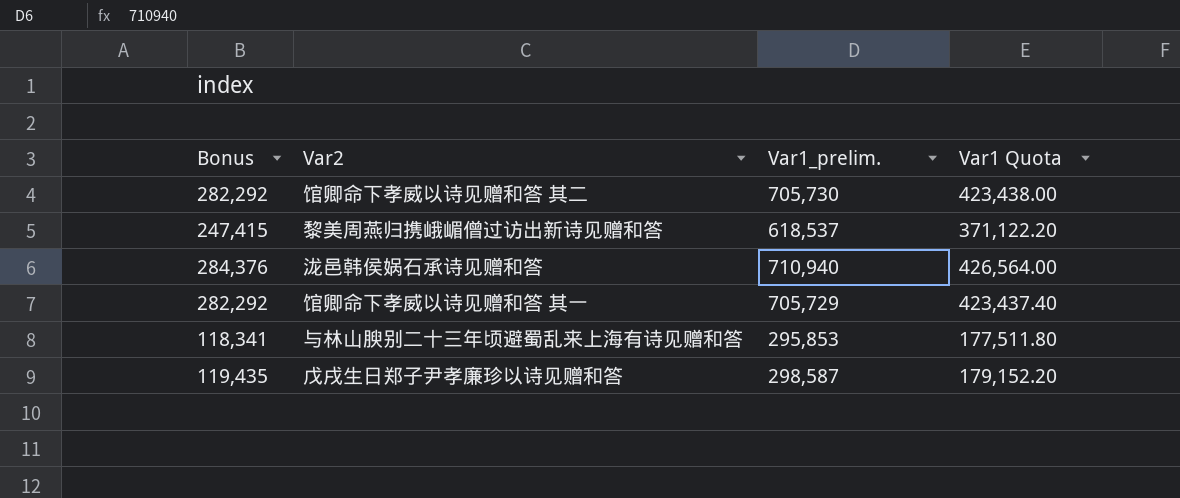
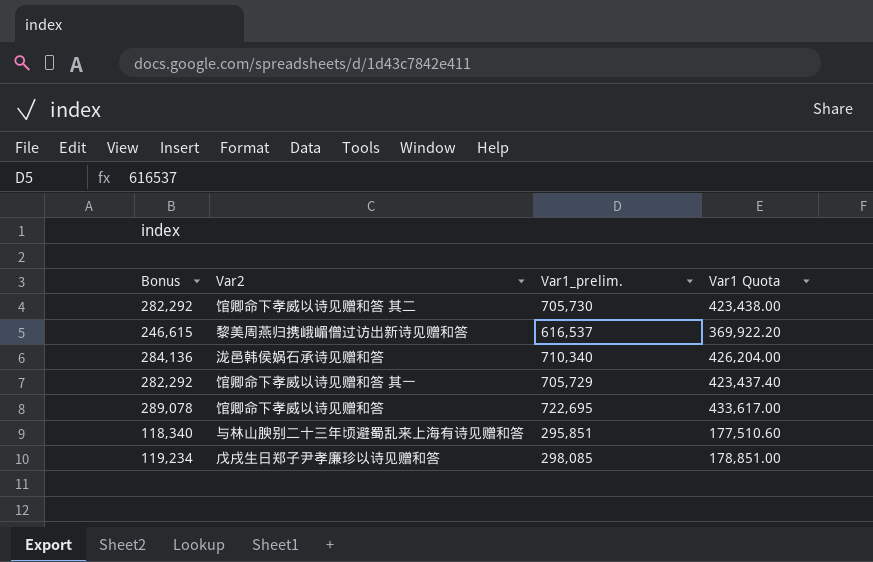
黎美周燕归携峨嵋僧过访出新诗见赠和答 | Bonus: 247,415 -> 246,615
黎美周燕归携峨嵋僧过访出新诗见赠和答 | Var1_prelim.: 618,537 -> 616,537
黎美周燕归携峨嵋僧过访出新诗见赠和答 | Var1 Quota: 371,122.20 -> 369,922.20
泷邑韩侯娲石承诗见赠和答 | Bonus: 284,376 -> 284,136
泷邑韩侯娲石承诗见赠和答 | Var1_prelim.: 710,940 -> 710,340
泷邑韩侯娲石承诗见赠和答 | Var1 Quota: 426,564.00 -> 426,204.00
row 馆卿命下孝威以诗见赠和答: none -> 289,078 | 722,695 | 433,617.00
与林山腴别二十三年顷避蜀乱来上海有诗见赠和答 | Bonus: 118,341 -> 118,340
与林山腴别二十三年顷避蜀乱来上海有诗见赠和答 | Var1_prelim.: 295,853 -> 295,851
与林山腴别二十三年顷避蜀乱来上海有诗见赠和答 | Var1 Quota: 177,511.80 -> 177,510.60
戊戌生日郑子尹孝廉珍以诗见赠和答 | Bonus: 119,435 -> 119,234
戊戌生日郑子尹孝廉珍以诗见赠和答 | Var1_prelim.: 298,587 -> 298,085
戊戌生日郑子尹孝廉珍以诗见赠和答 | Var1 Quota: 179,152.20 -> 178,851.00

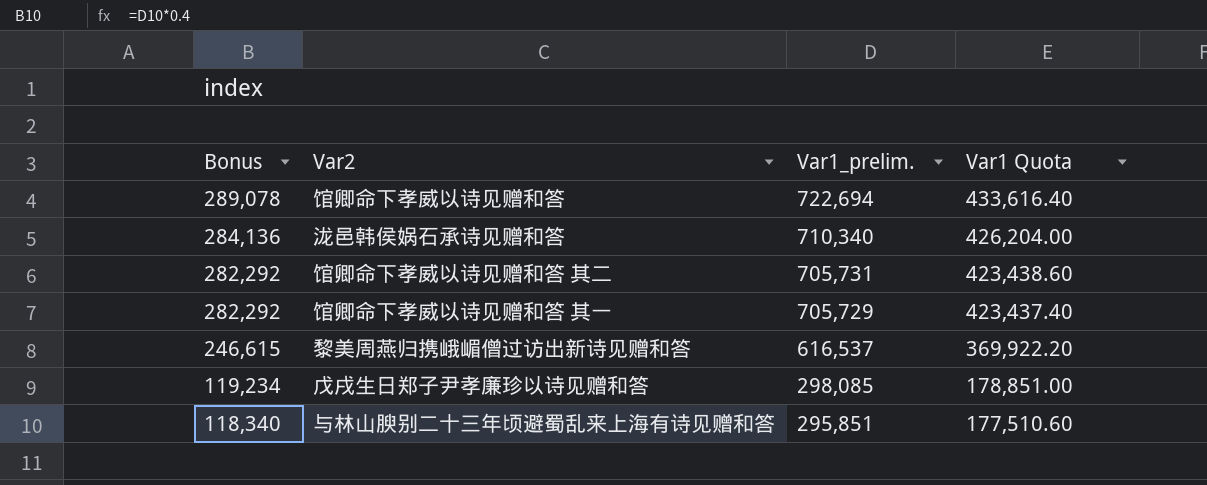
row order: none -> Bonus descending
馆卿命下孝威以诗见赠和答 | Var1_prelim.: 722,695 -> 722,694
馆卿命下孝威以诗见赠和答 | Var1 Quota: 433,617.00 -> 433,616.40
馆卿命下孝威以诗见赠和答 其二 | Var1_prelim.: 705,730 -> 705,731
馆卿命下孝威以诗见赠和答 其二 | Var1 Quota: 423,438.00 -> 423,438.60

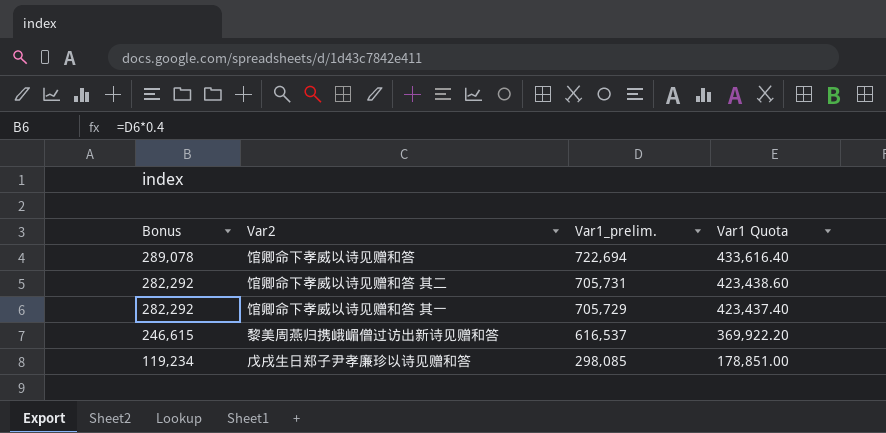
row 泷邑韩侯娲石承诗见赠和答: 284,136 | 710,340 | 426,204.00 -> none
row 与林山腴别二十三年顷避蜀乱来上海有诗见赠和答: 118,340 | 295,851 | 177,510.60 -> none

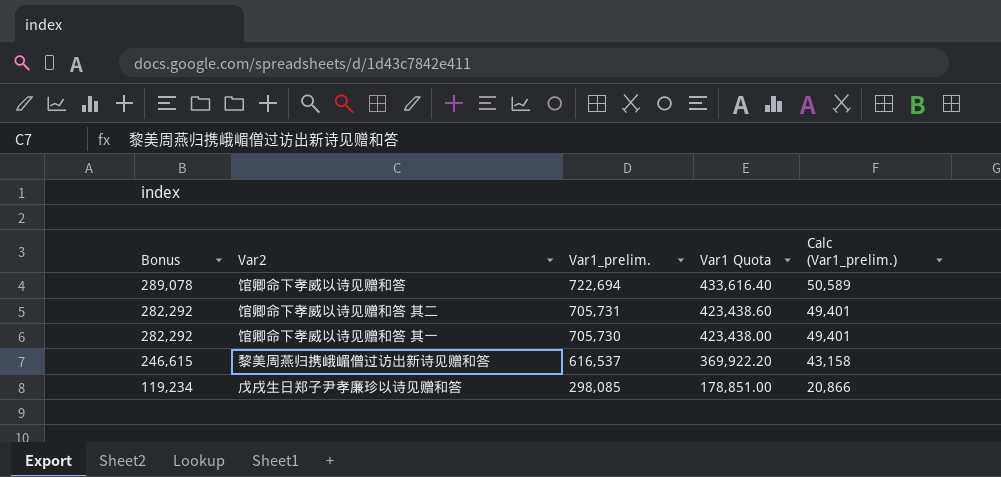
column Calc (Var1_prelim.) | formula: none -> [Var1_prelim.] * 0.07
馆卿命下孝威以诗见赠和答 其一 | Var1_prelim.: 705,729 -> 705,730
馆卿命下孝威以诗见赠和答 其一 | Var1 Quota: 423,437.40 -> 423,438.00

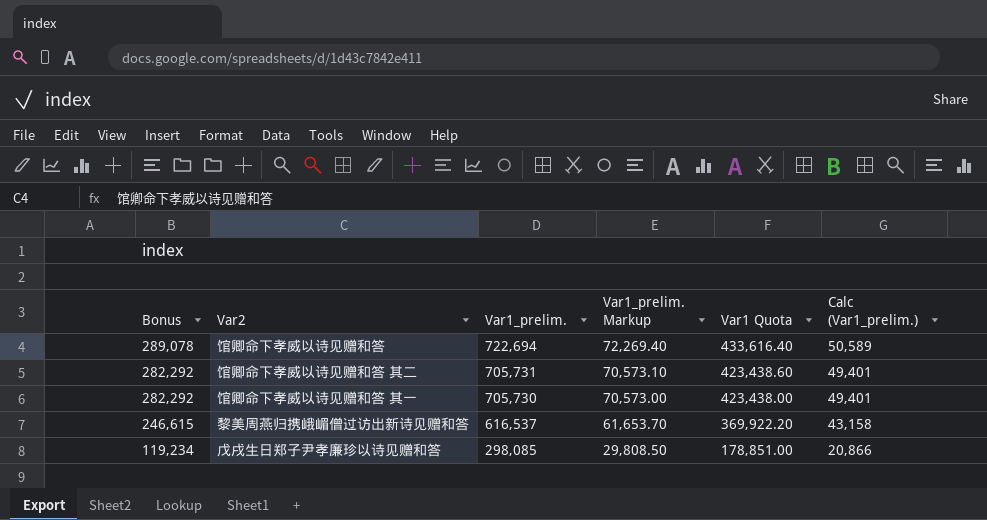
column Var1_prelim. Markup | formula: none -> [Var1_prelim.] * 0.1

